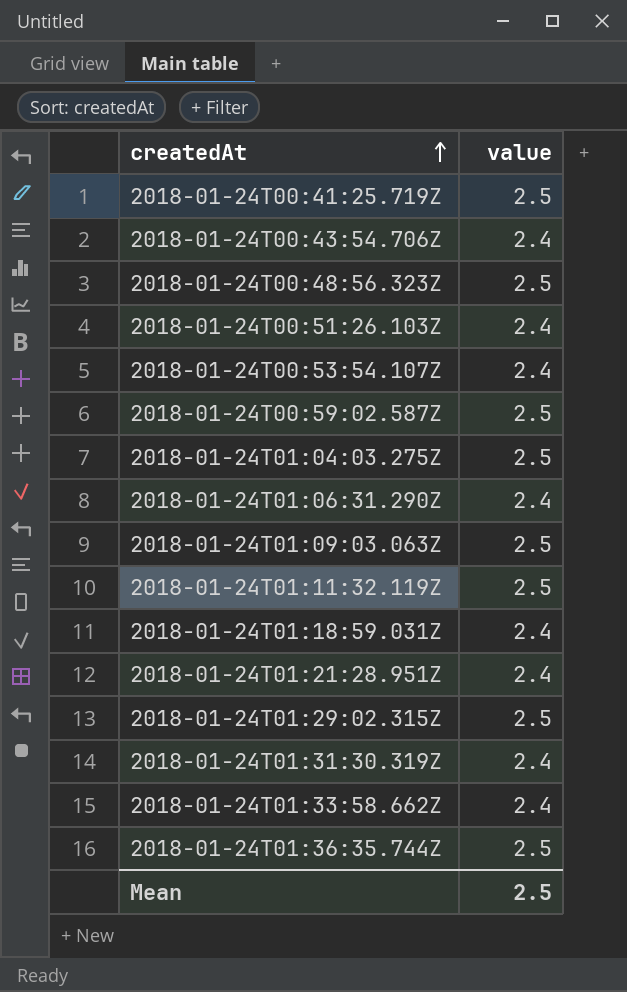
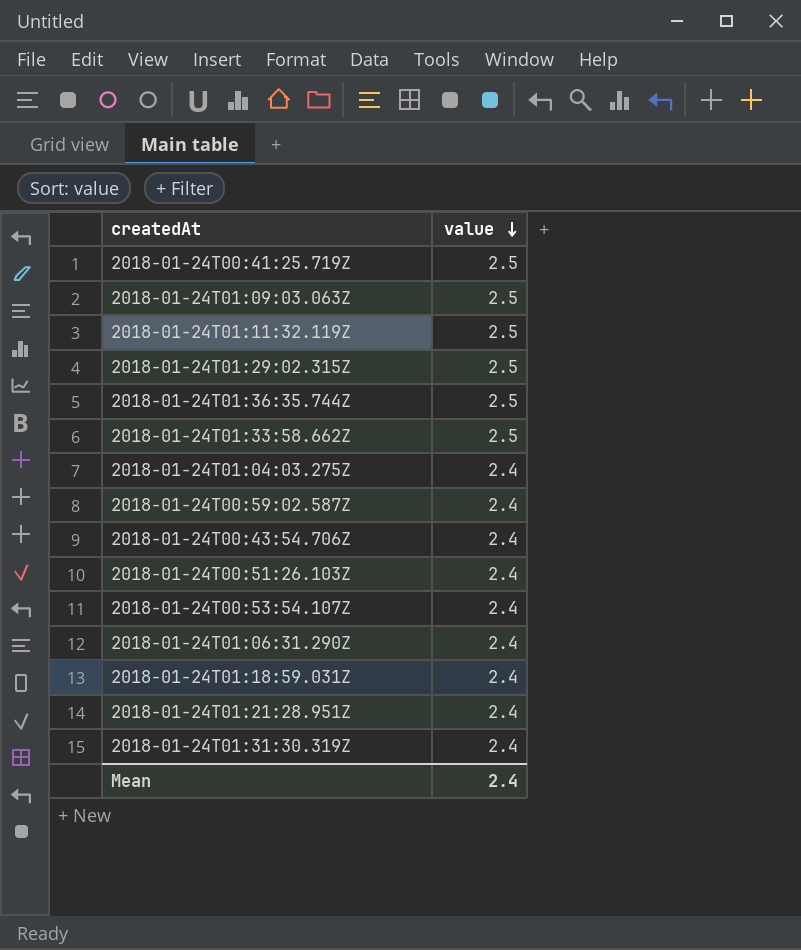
row order: createdAt ascending -> value descending
row 2018-01-24T00:48:56.323Z: 2.5 -> none
2018-01-24T01:33:58.662Z | value: 2.4 -> 2.5
2018-01-24T01:04:03.275Z | value: 2.5 -> 2.4
2018-01-24T00:59:02.587Z | value: 2.5 -> 2.4
Mean | value: 2.5 -> 2.4

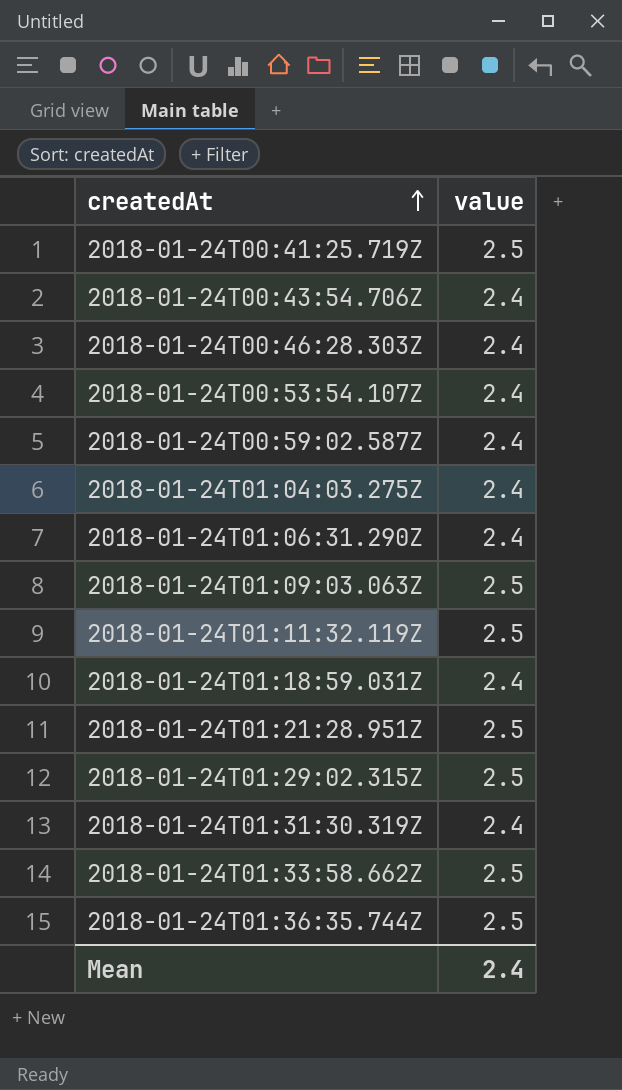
row order: value descending -> createdAt ascending
row 2018-01-24T00:51:26.103Z: 2.4 -> none
row 2018-01-24T00:46:28.303Z: none -> 2.4
2018-01-24T01:21:28.951Z | value: 2.4 -> 2.5

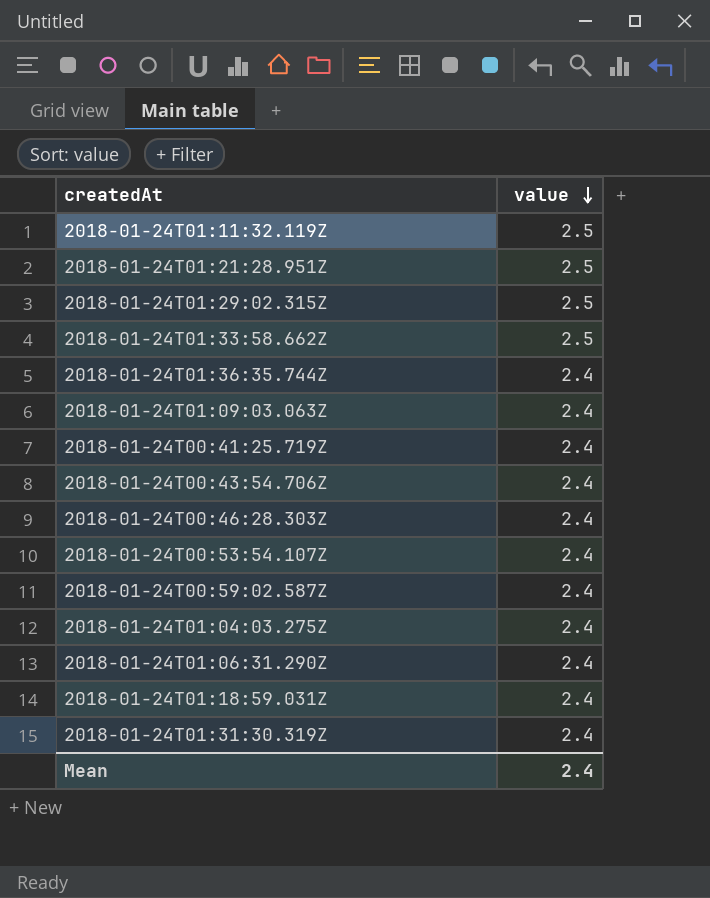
row order: createdAt ascending -> value descending
2018-01-24T01:36:35.744Z | value: 2.5 -> 2.4
2018-01-24T01:09:03.063Z | value: 2.5 -> 2.4
2018-01-24T00:41:25.719Z | value: 2.5 -> 2.4

